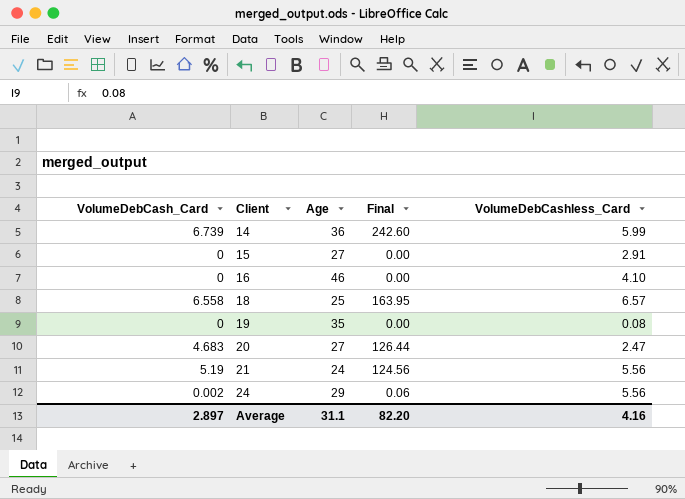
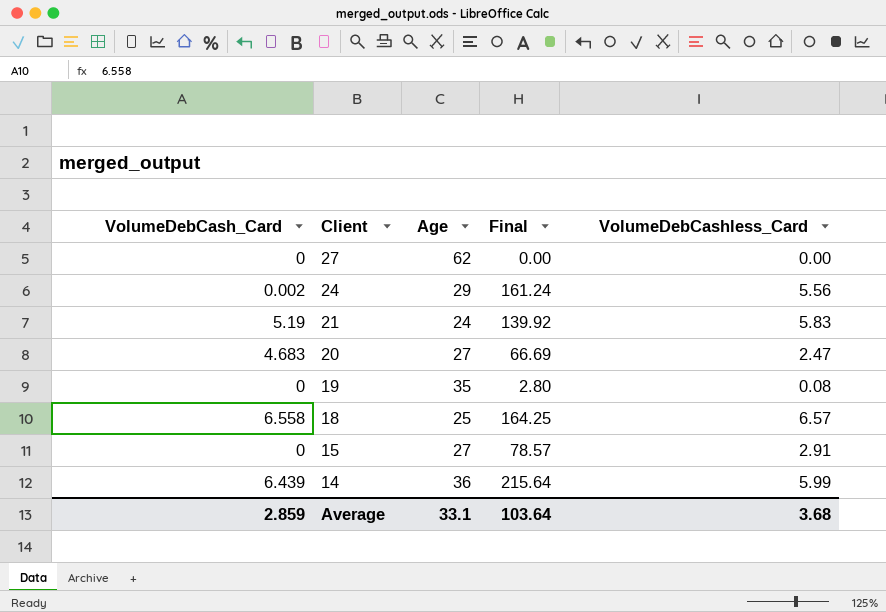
row order: Client ascending -> Client descending
column Final | formula: [VolumeDebCash_Card] * [Age] -> [Age] * [VolumeDebCashless_Card]
row 16: 0 | 46 | 0.00 | 4.10 -> none
row 27: none -> 0 | 62 | 0.00 | 0.00
21 | VolumeDebCashless_Card: 5.56 -> 5.83
14 | VolumeDebCash_Card: 6.739 -> 6.439
Average | VolumeDebCash_Card: 2.897 -> 2.859
Average | Age: 31.1 -> 33.1
Average | Final: 82.20 -> 103.64
Average | VolumeDebCashless_Card: 4.16 -> 3.68

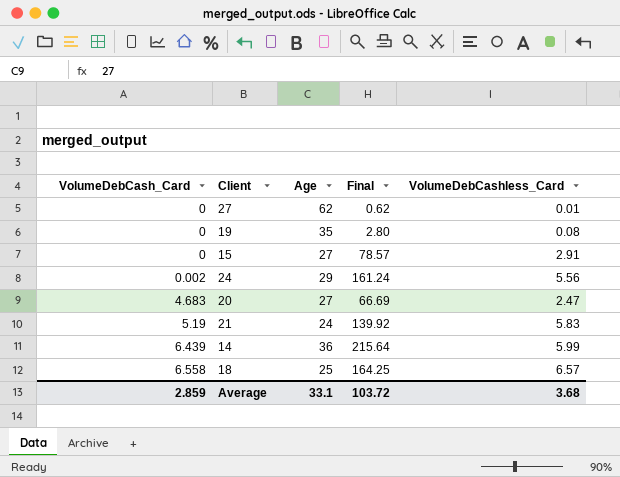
row order: Client descending -> VolumeDebCash_Card ascending
27 | Final: 0.00 -> 0.62
27 | VolumeDebCashless_Card: 0.00 -> 0.01
Average | Final: 103.64 -> 103.72

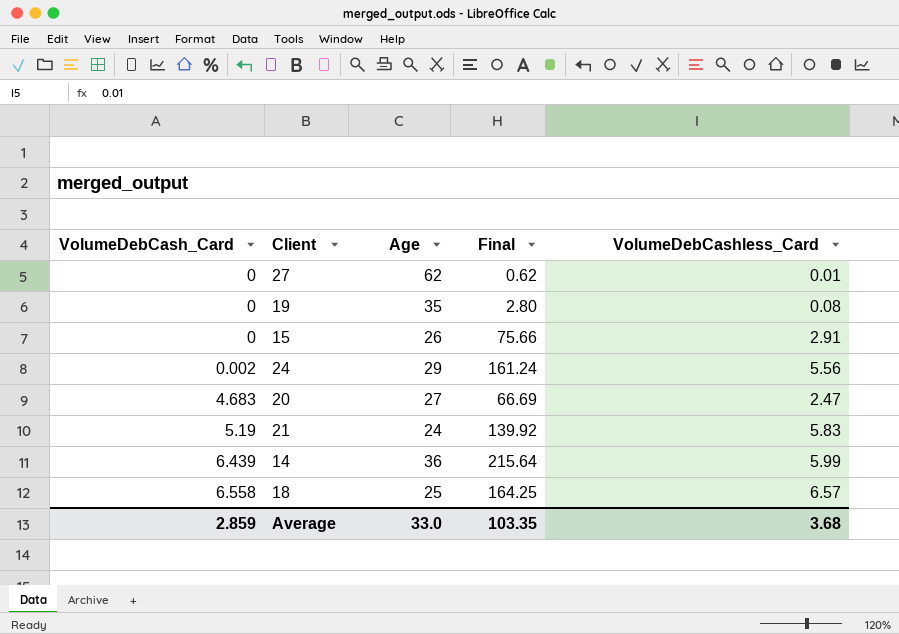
15 | Age: 27 -> 26
15 | Final: 78.57 -> 75.66
Average | Age: 33.1 -> 33.0
Average | Final: 103.72 -> 103.35

